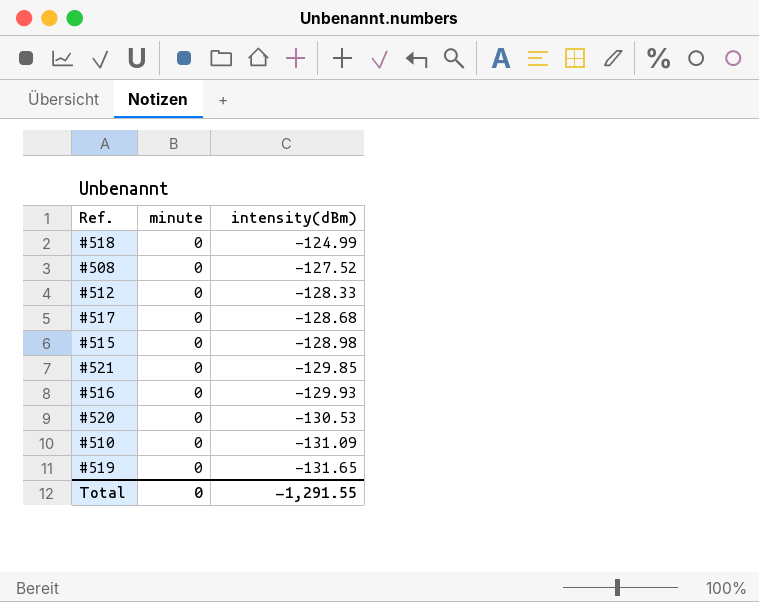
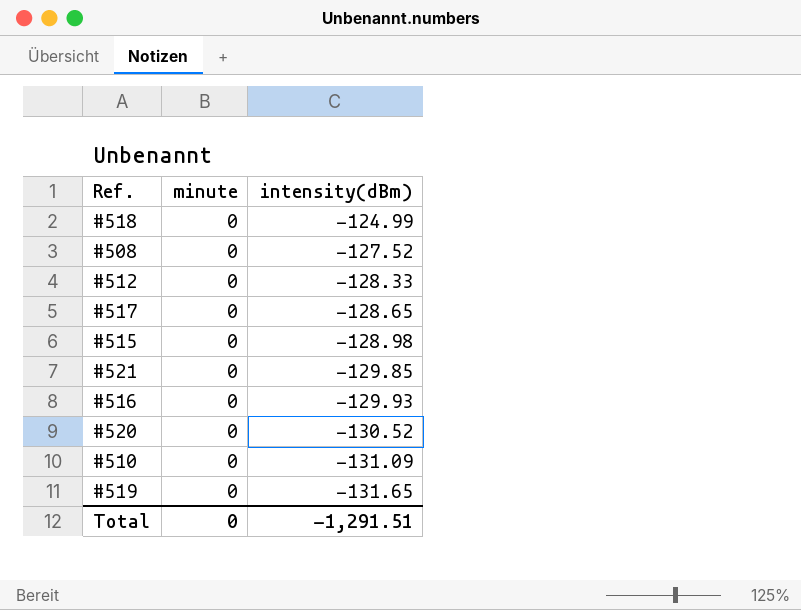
#517 | intensity(dBm): -128.68 -> -128.65
#520 | intensity(dBm): -130.53 -> -130.52
Total | intensity(dBm): -1,291.55 -> -1,291.51

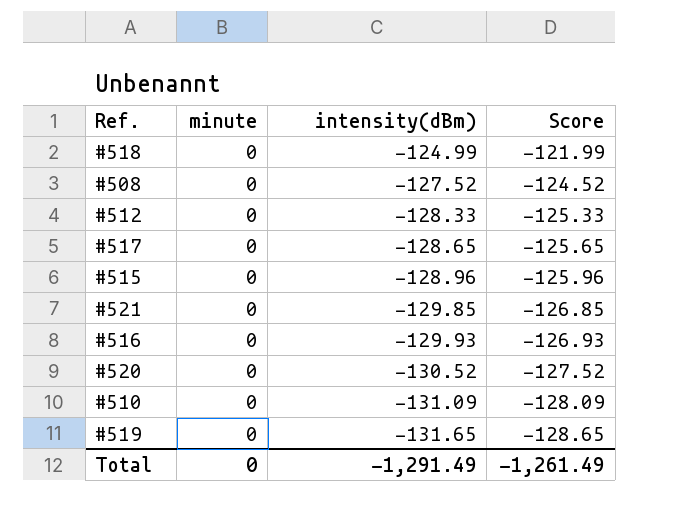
column Score | formula: none -> [intensity(dBm)] + 3
#515 | intensity(dBm): -128.98 -> -128.96
Total | intensity(dBm): -1,291.51 -> -1,291.49

